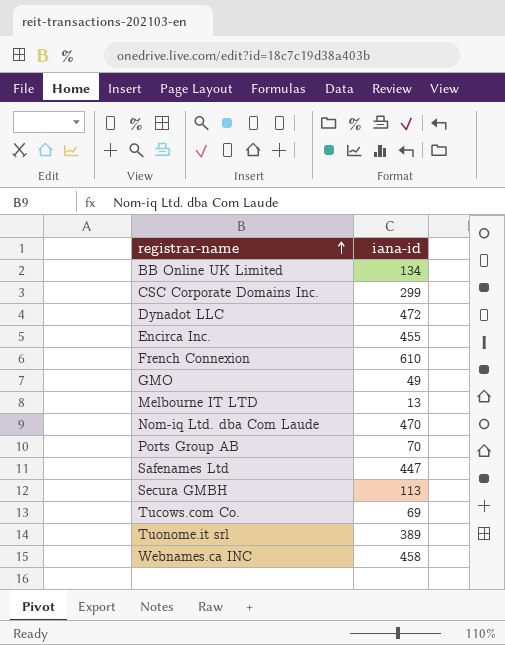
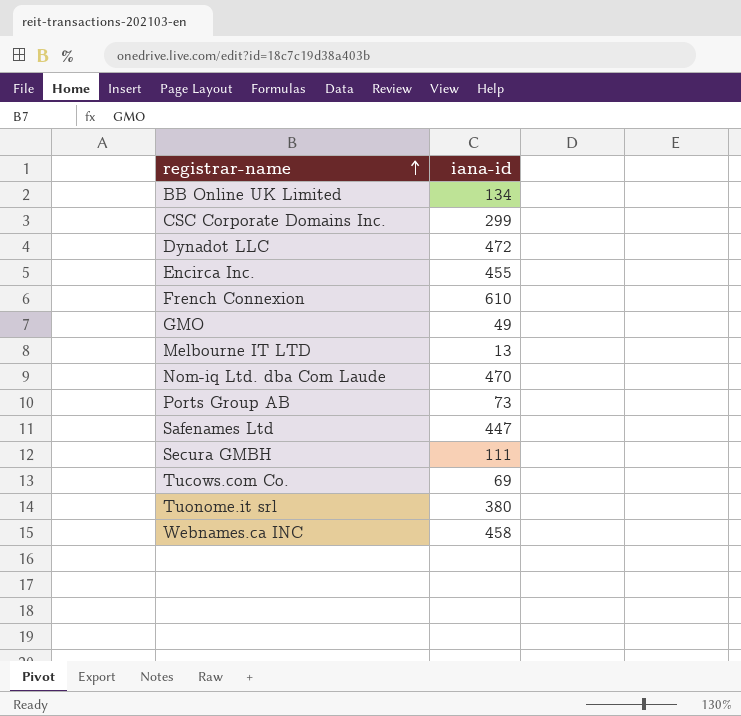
Ports Group AB | iana-id: 70 -> 73
Secura GMBH | iana-id: 113 -> 111
Tuonome.it srl | iana-id: 389 -> 380

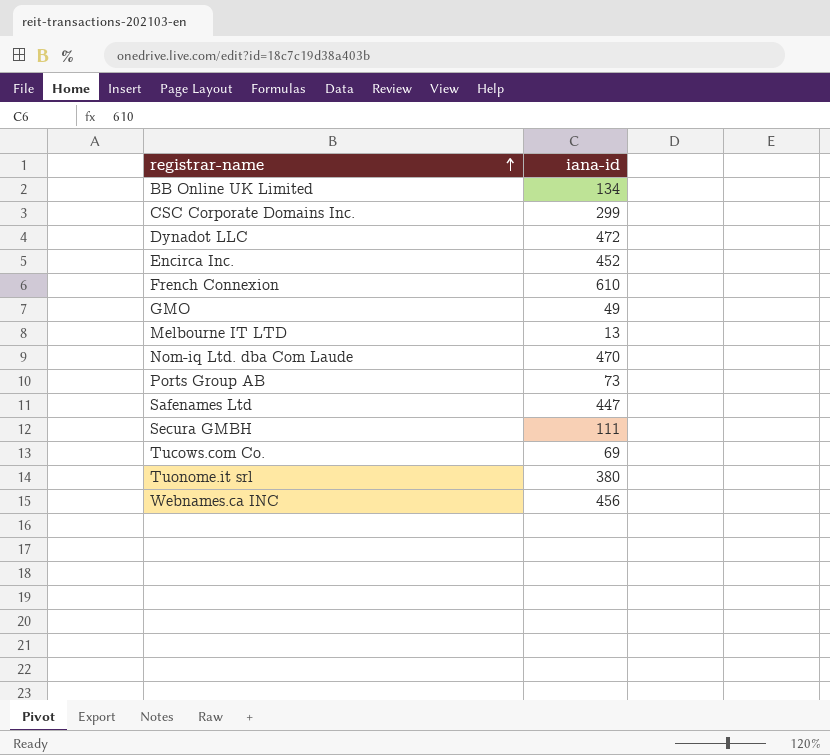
Encirca Inc. | iana-id: 455 -> 452
Webnames.ca INC | iana-id: 458 -> 456

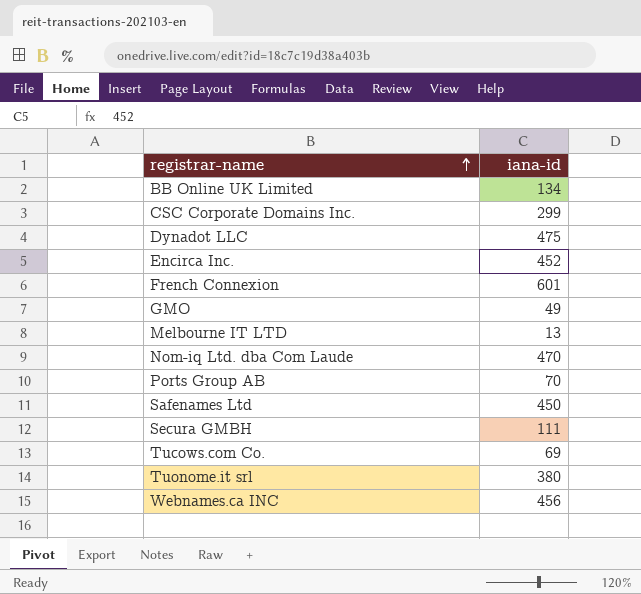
Dynadot LLC | iana-id: 472 -> 475
French Connexion | iana-id: 610 -> 601
Ports Group AB | iana-id: 73 -> 70
Safenames Ltd | iana-id: 447 -> 450

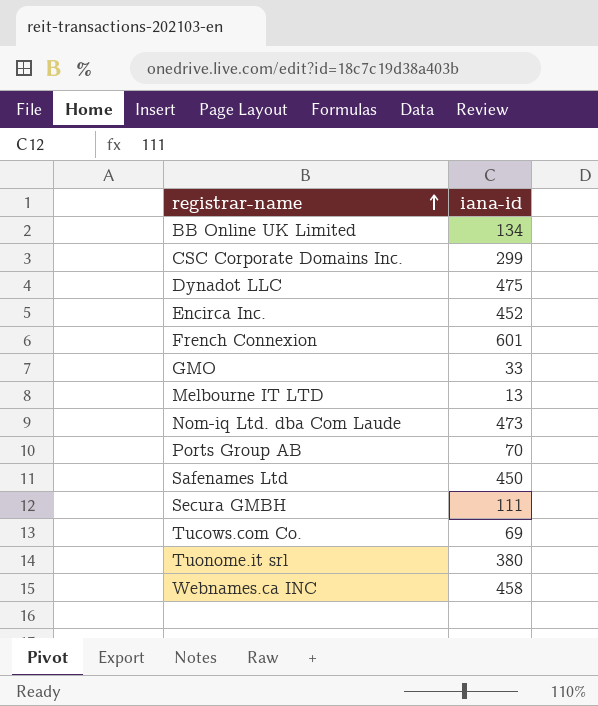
GMO | iana-id: 49 -> 33
Nom-iq Ltd. dba Com Laude | iana-id: 470 -> 473
Webnames.ca INC | iana-id: 456 -> 458

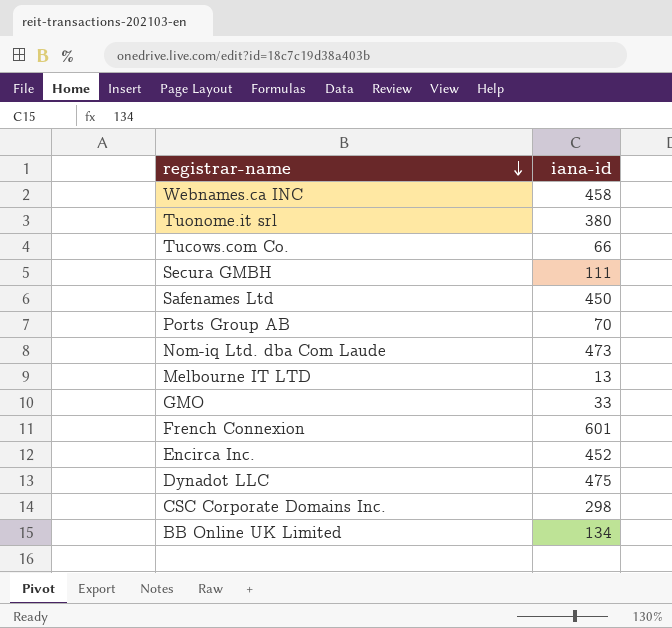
row order: registrar-name ascending -> registrar-name descending
Tucows.com Co. | iana-id: 69 -> 66
CSC Corporate Domains Inc. | iana-id: 299 -> 298

